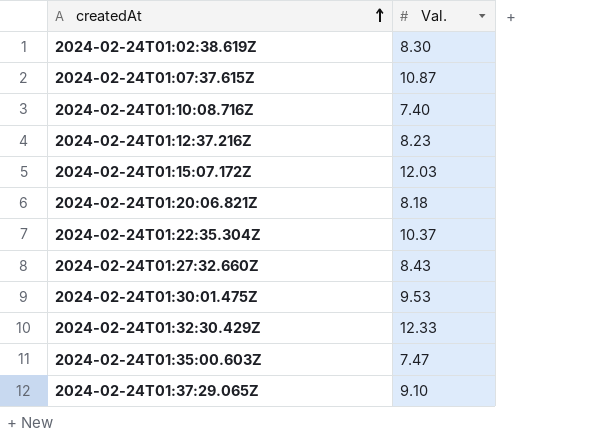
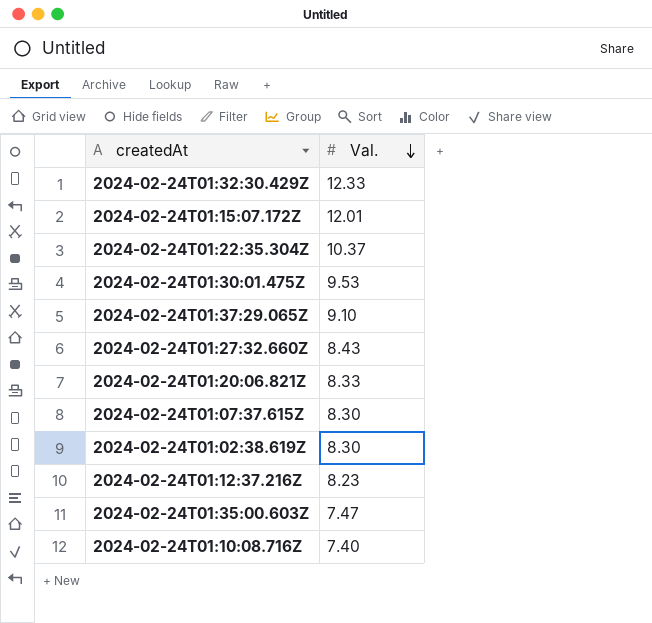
row order: createdAt ascending -> Val. descending
2024-02-24T01:15:07.172Z | Val.: 12.03 -> 12.01
2024-02-24T01:20:06.821Z | Val.: 8.18 -> 8.33
2024-02-24T01:07:37.615Z | Val.: 10.87 -> 8.30

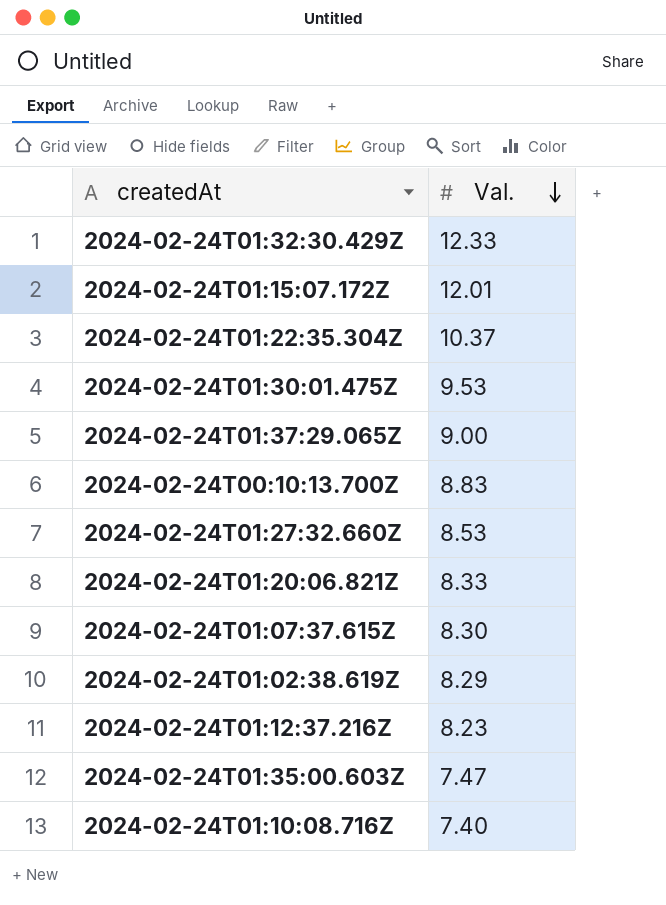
2024-02-24T01:37:29.065Z | Val.: 9.10 -> 9.00
row 2024-02-24T00:10:13.700Z: none -> 8.83
2024-02-24T01:27:32.660Z | Val.: 8.43 -> 8.53
2024-02-24T01:02:38.619Z | Val.: 8.30 -> 8.29

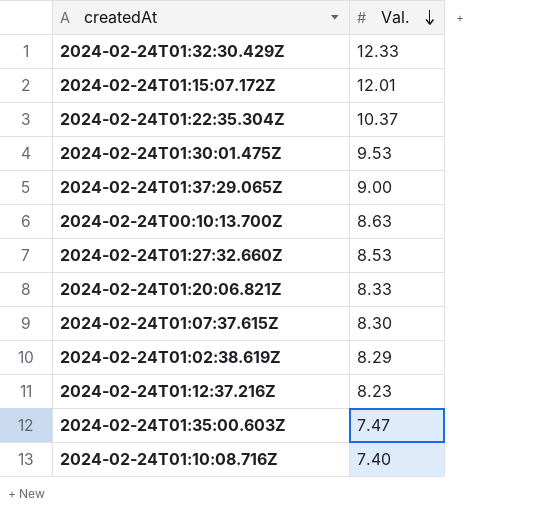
2024-02-24T00:10:13.700Z | Val.: 8.83 -> 8.63

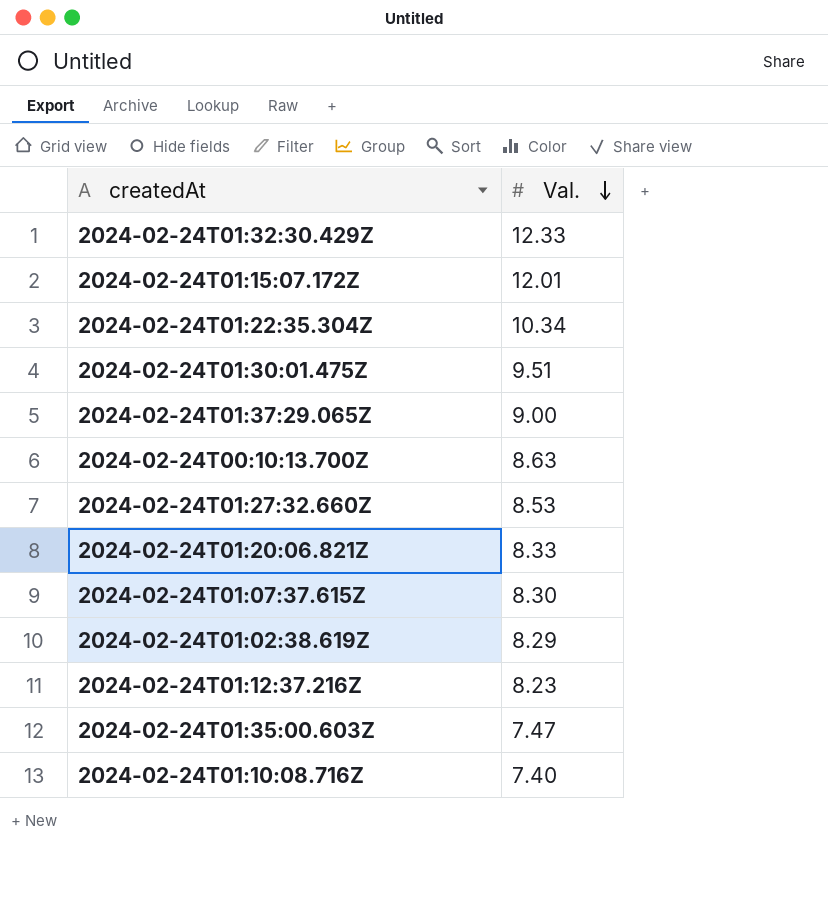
2024-02-24T01:22:35.304Z | Val.: 10.37 -> 10.34
2024-02-24T01:30:01.475Z | Val.: 9.53 -> 9.51

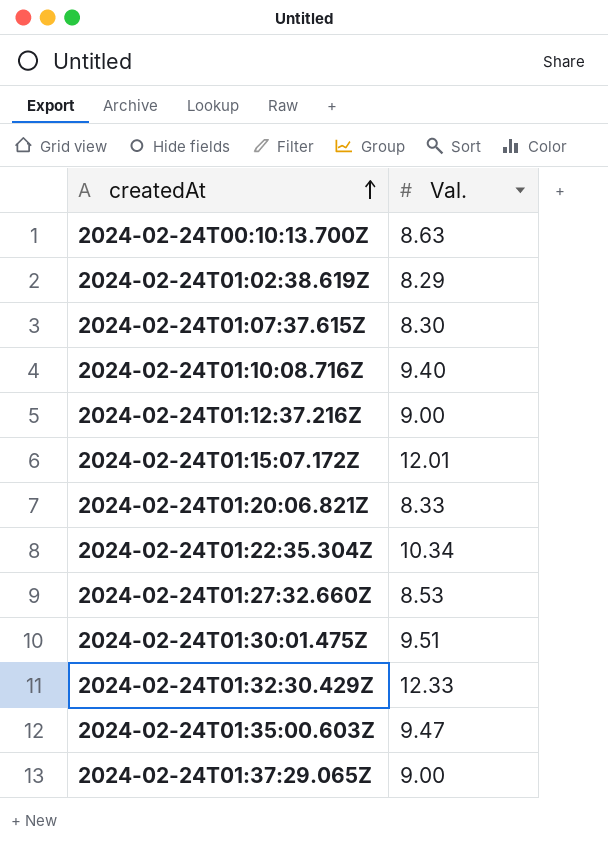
row order: Val. descending -> createdAt ascending
2024-02-24T01:10:08.716Z | Val.: 7.40 -> 9.40
2024-02-24T01:12:37.216Z | Val.: 8.23 -> 9.00
2024-02-24T01:35:00.603Z | Val.: 7.47 -> 9.47

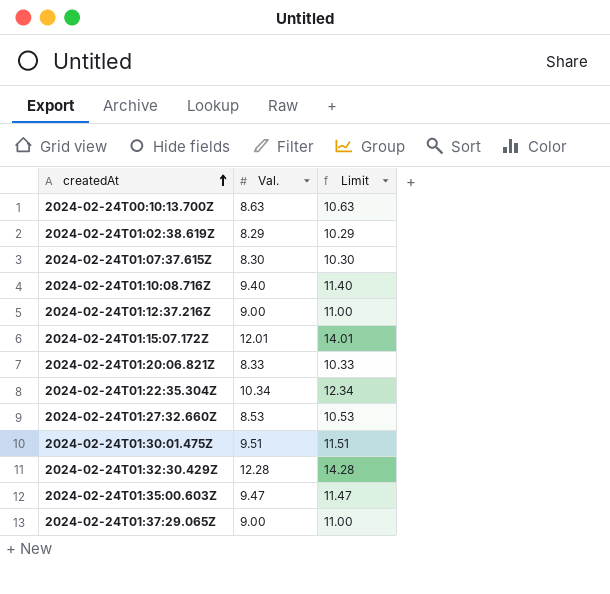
column Limit | formula: none -> [Val.] + 2
2024-02-24T01:32:30.429Z | Val.: 12.33 -> 12.28

